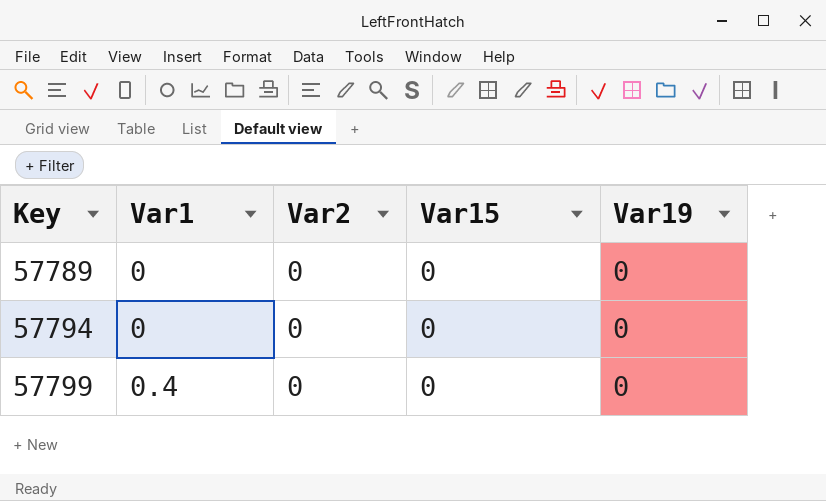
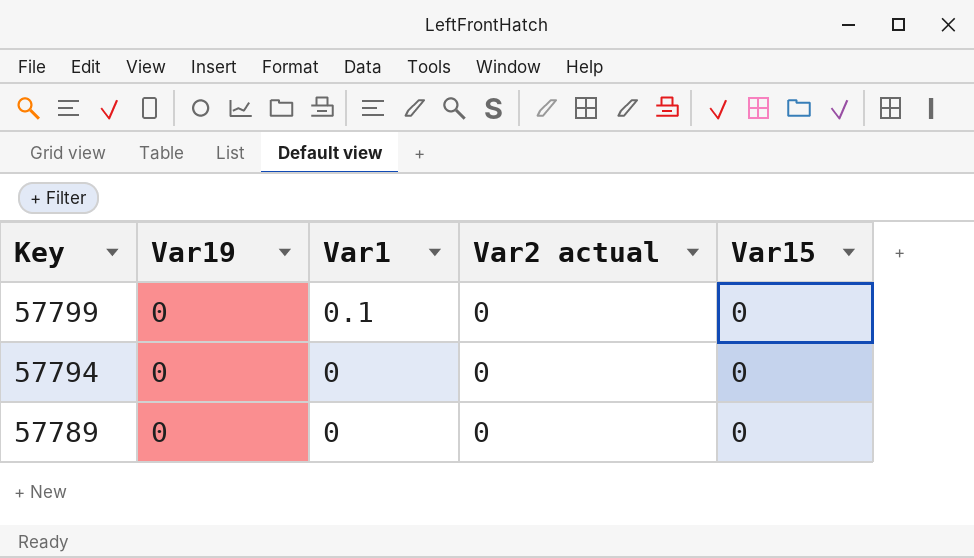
row order: Key ascending -> Key descending
column Var19 | position: 5 -> 2
column name: Var2 -> Var2 actual
57799 | Var1: 0.4 -> 0.1

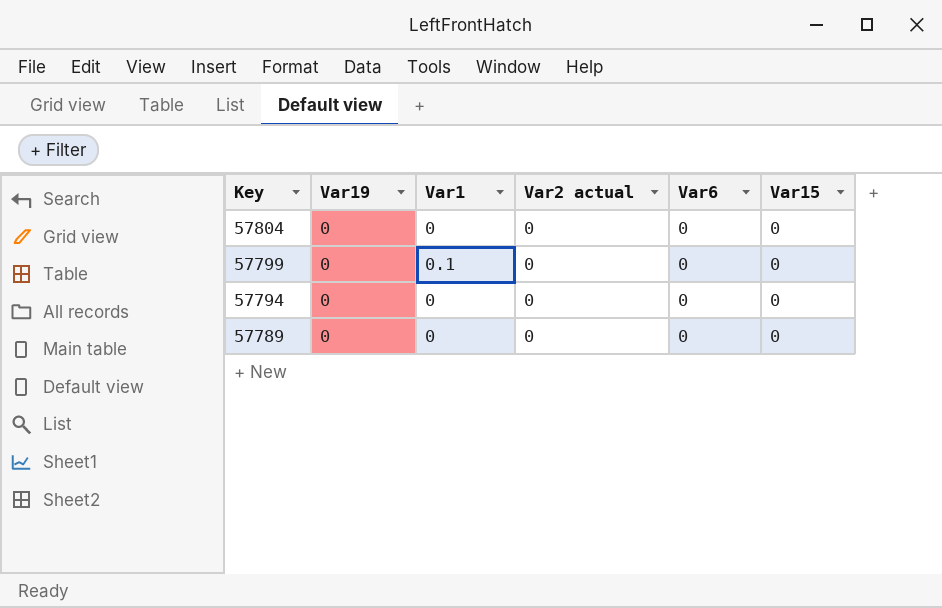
column Var6 | position: none -> 5
row 57804: none -> 0 | 0 | 0 | 0 | 0

